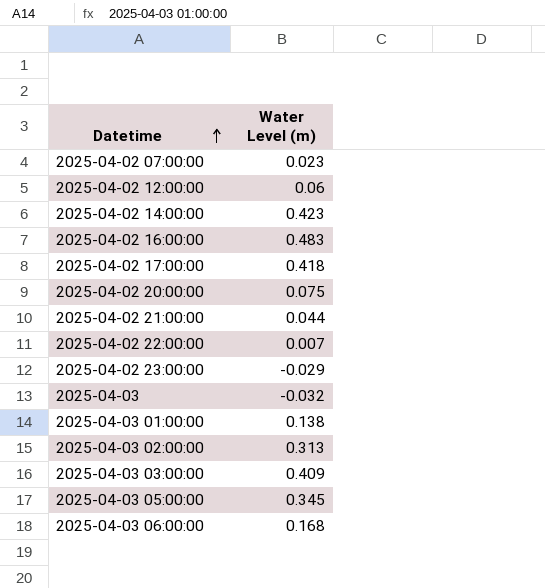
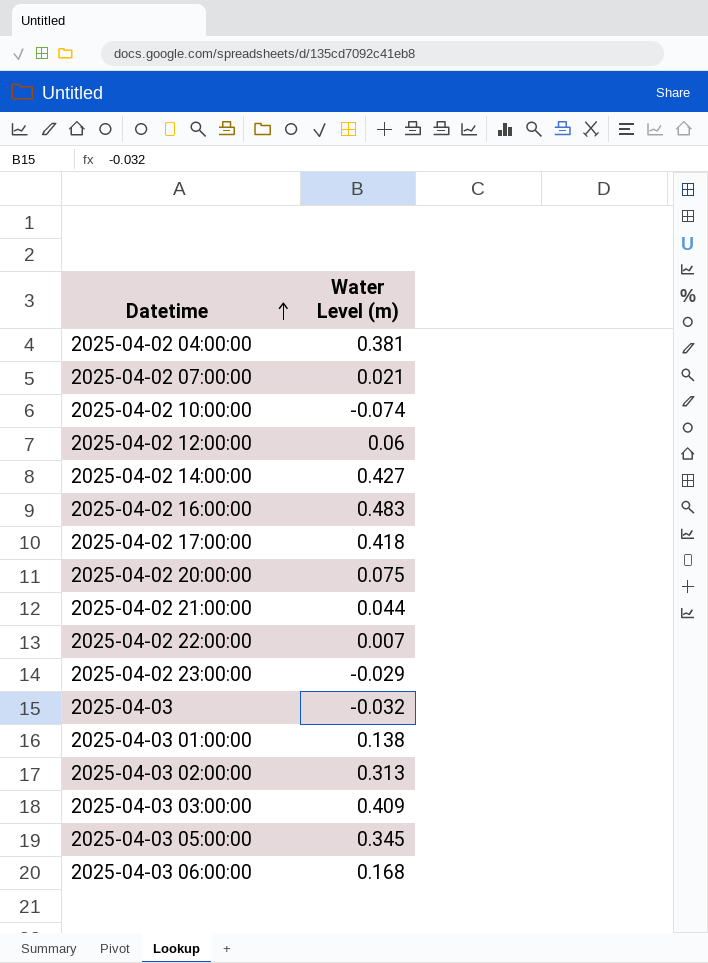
row 2025-04-02 04:00:00: none -> 0.381
2025-04-02 07:00:00 | Water Level (m): 0.023 -> 0.021
row 2025-04-02 10:00:00: none -> -0.074
2025-04-02 14:00:00 | Water Level (m): 0.423 -> 0.427

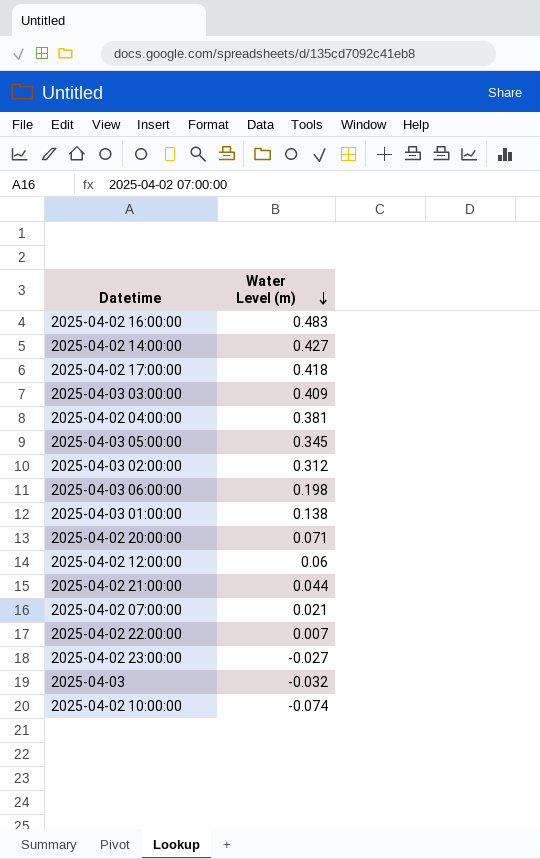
row order: Datetime ascending -> Water Level (m) descending
2025-04-03 02:00:00 | Water Level (m): 0.313 -> 0.312
2025-04-03 06:00:00 | Water Level (m): 0.168 -> 0.198
2025-04-02 20:00:00 | Water Level (m): 0.075 -> 0.071
2025-04-02 23:00:00 | Water Level (m): -0.029 -> -0.027

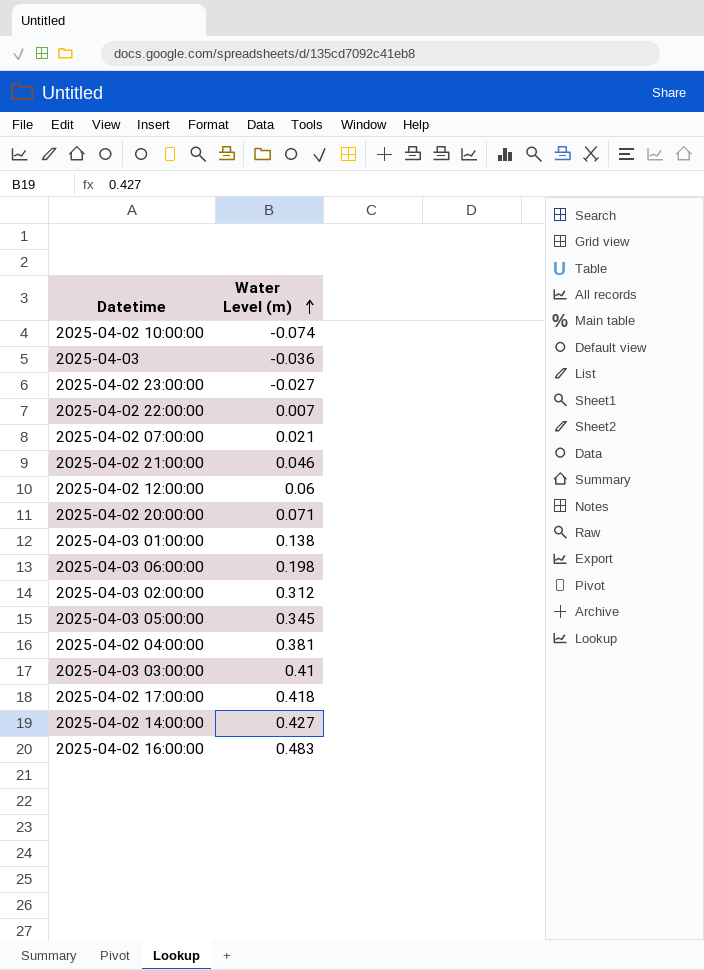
row order: Water Level (m) descending -> Water Level (m) ascending
2025-04-03 | Water Level (m): -0.032 -> -0.036
2025-04-02 21:00:00 | Water Level (m): 0.044 -> 0.046
2025-04-03 03:00:00 | Water Level (m): 0.409 -> 0.41

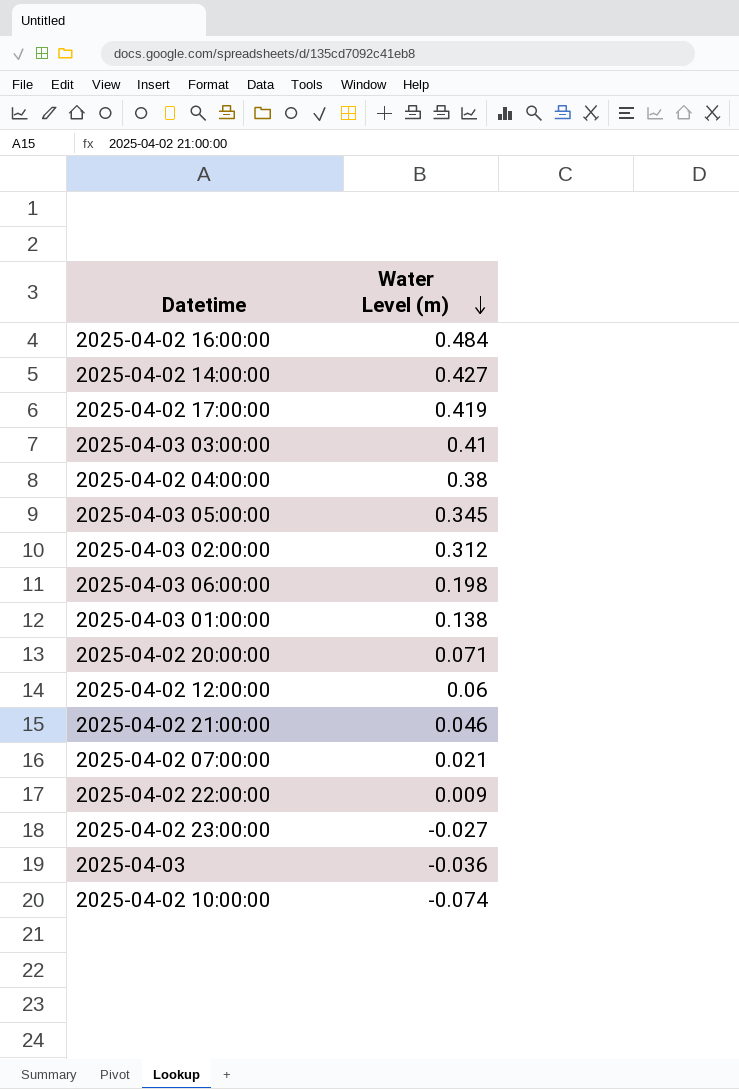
row order: Water Level (m) ascending -> Water Level (m) descending
2025-04-02 16:00:00 | Water Level (m): 0.483 -> 0.484
2025-04-02 17:00:00 | Water Level (m): 0.418 -> 0.419
2025-04-02 04:00:00 | Water Level (m): 0.381 -> 0.38
2025-04-02 22:00:00 | Water Level (m): 0.007 -> 0.009

